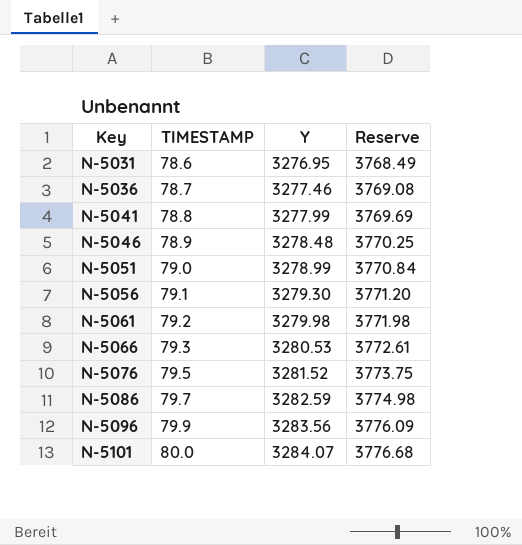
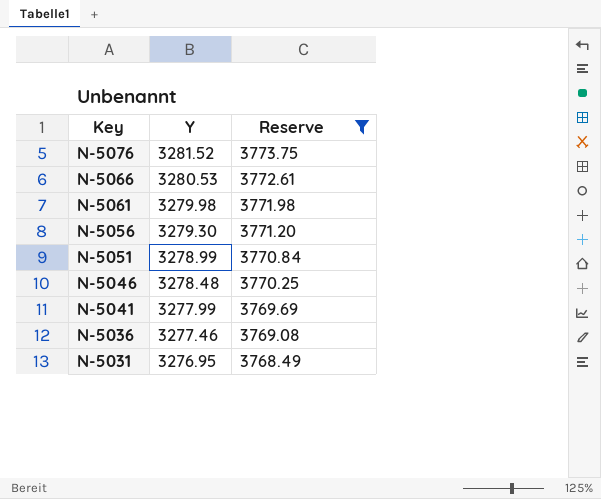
filter: none -> Reserve <= 3773.75
row order: Key ascending -> Key descending
column TIMESTAMP | position: 2 -> none

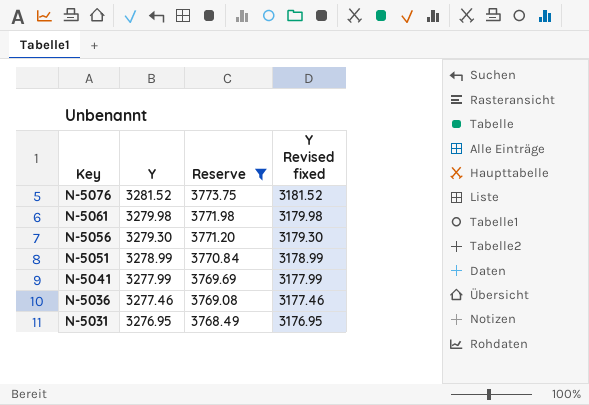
column Y Revised fixed | formula: none -> [Y] - 100
row N-5066: 3280.53 | 3772.61 -> none
row N-5046: 3278.48 | 3770.25 -> none

